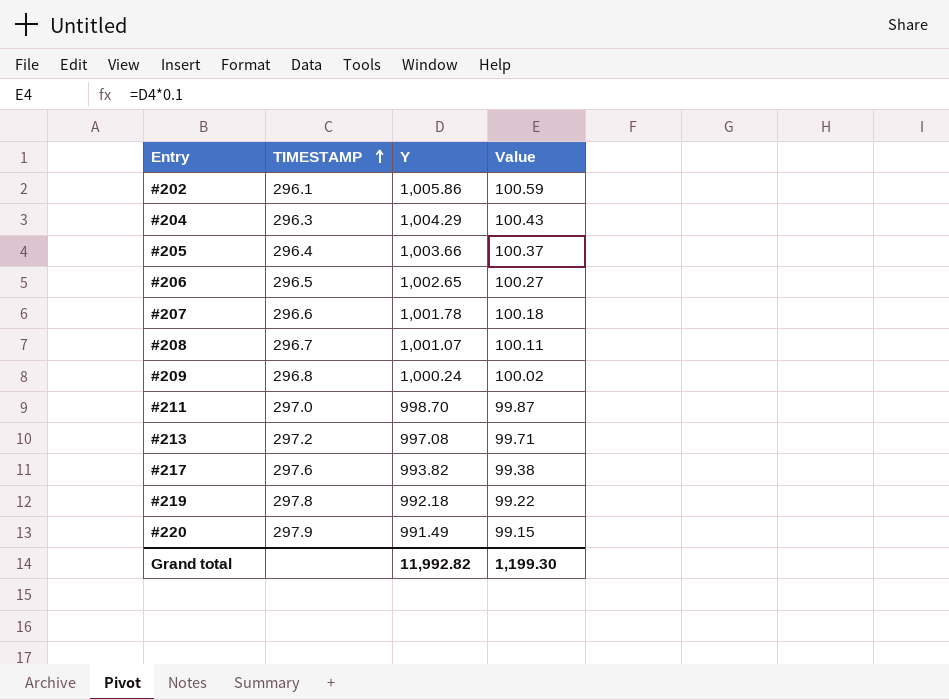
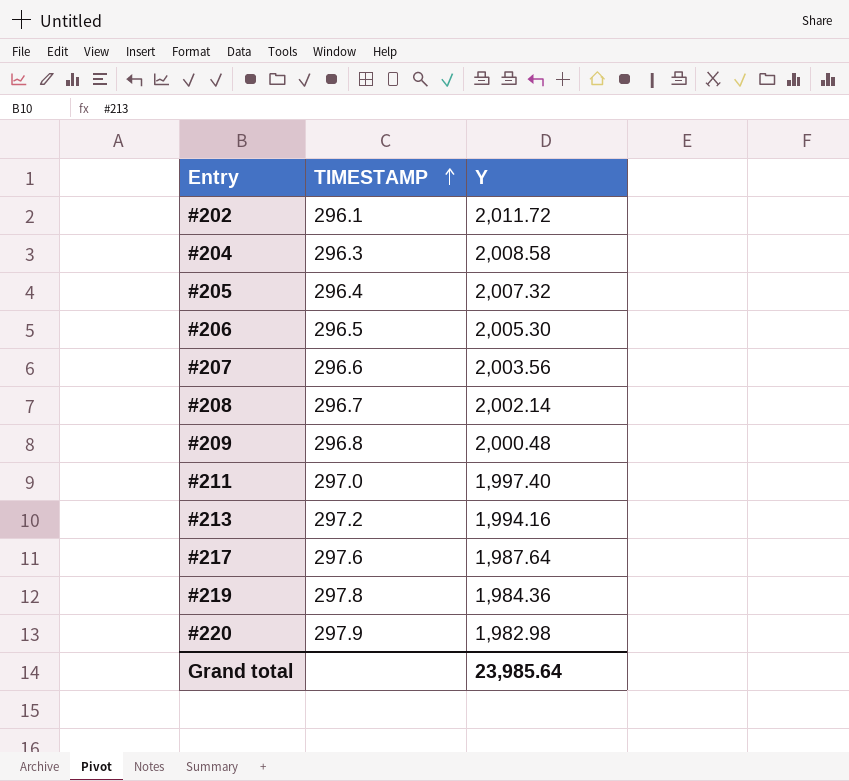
column Value | formula: [Y] * 0.1 -> none
#202 | Y: 1,005.86 -> 2,011.72
#204 | Y: 1,004.29 -> 2,008.58
#205 | Y: 1,003.66 -> 2,007.32
#206 | Y: 1,002.65 -> 2,005.30
#207 | Y: 1,001.78 -> 2,003.56
#208 | Y: 1,001.07 -> 2,002.14
#209 | Y: 1,000.24 -> 2,000.48
#211 | Y: 998.70 -> 1,997.40
#213 | Y: 997.08 -> 1,994.16
#217 | Y: 993.82 -> 1,987.64
#219 | Y: 992.18 -> 1,984.36
#220 | Y: 991.49 -> 1,982.98
Grand total | Y: 11,992.82 -> 23,985.64

